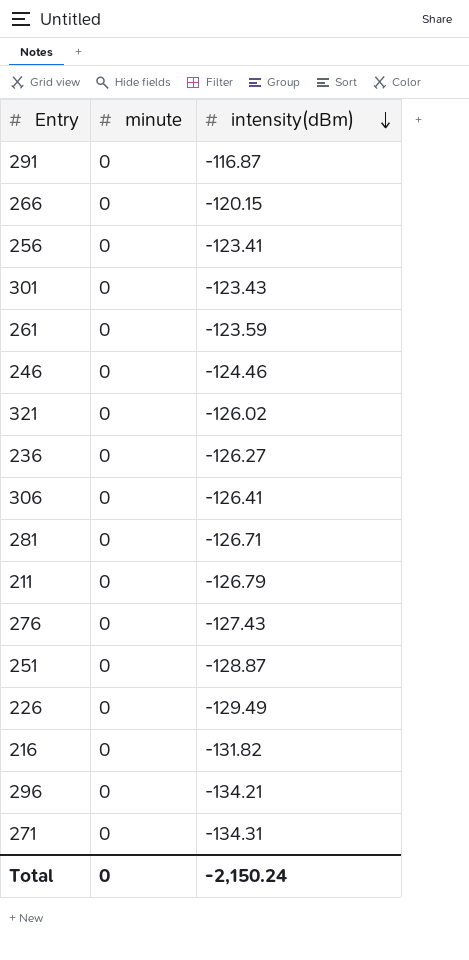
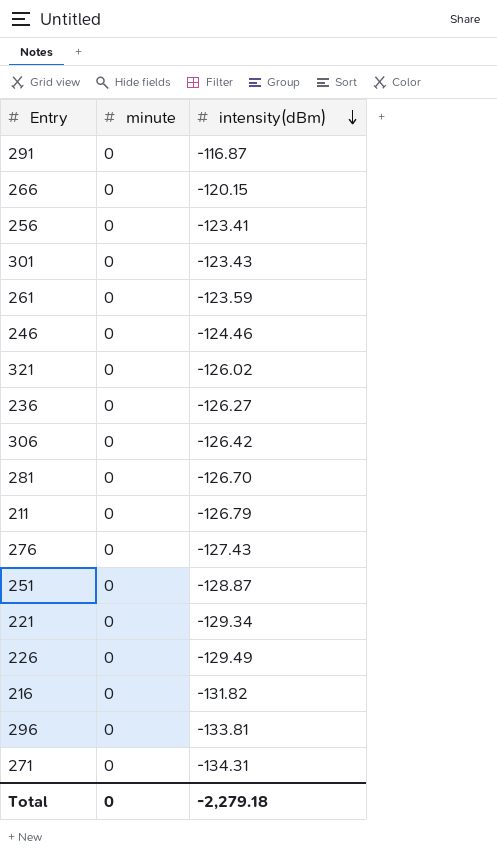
306 | intensity(dBm): -126.41 -> -126.42
281 | intensity(dBm): -126.71 -> -126.70
row 221: none -> 0 | -129.34
296 | intensity(dBm): -134.21 -> -133.81
Total | intensity(dBm): -2,150.24 -> -2,279.18

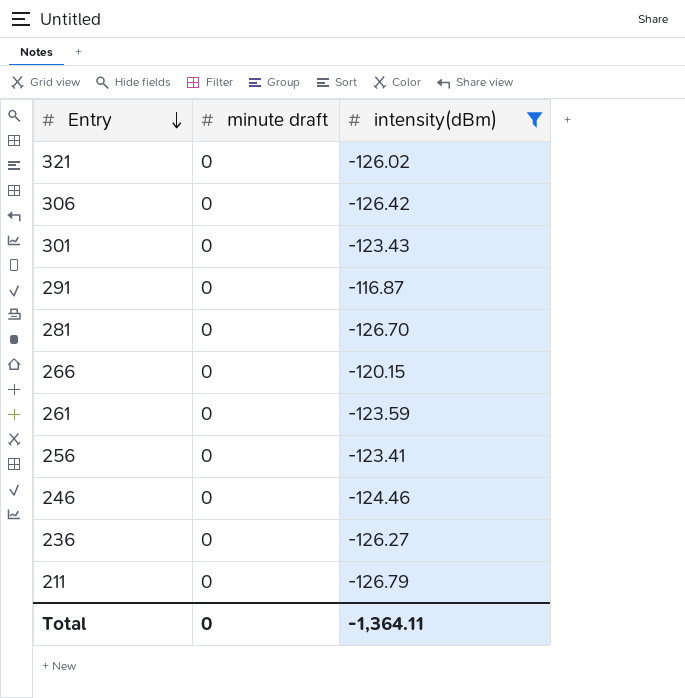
filter: none -> intensity(dBm) >= -126.79
row order: intensity(dBm) descending -> Entry descending
column name: minute -> minute draft
Total | intensity(dBm): -2,279.18 -> -1,364.11

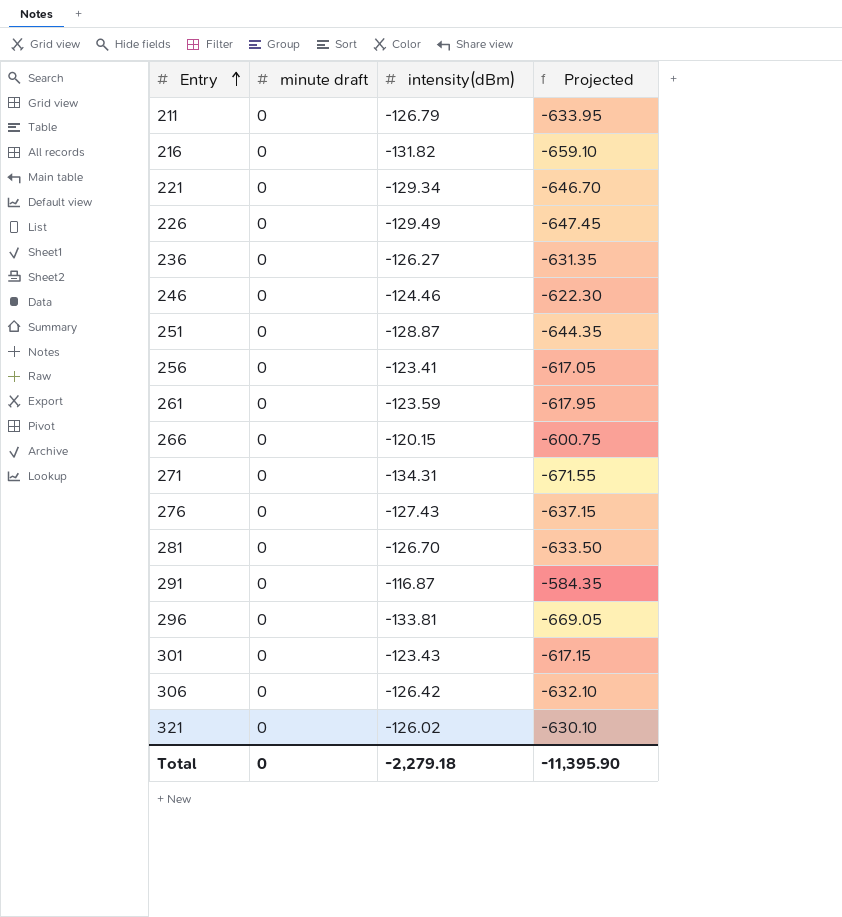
filter: intensity(dBm) >= -126.79 -> none
row order: Entry descending -> Entry ascending
column Projected | formula: none -> [intensity(dBm)] * 5
Total | intensity(dBm): -1,364.11 -> -2,279.18

